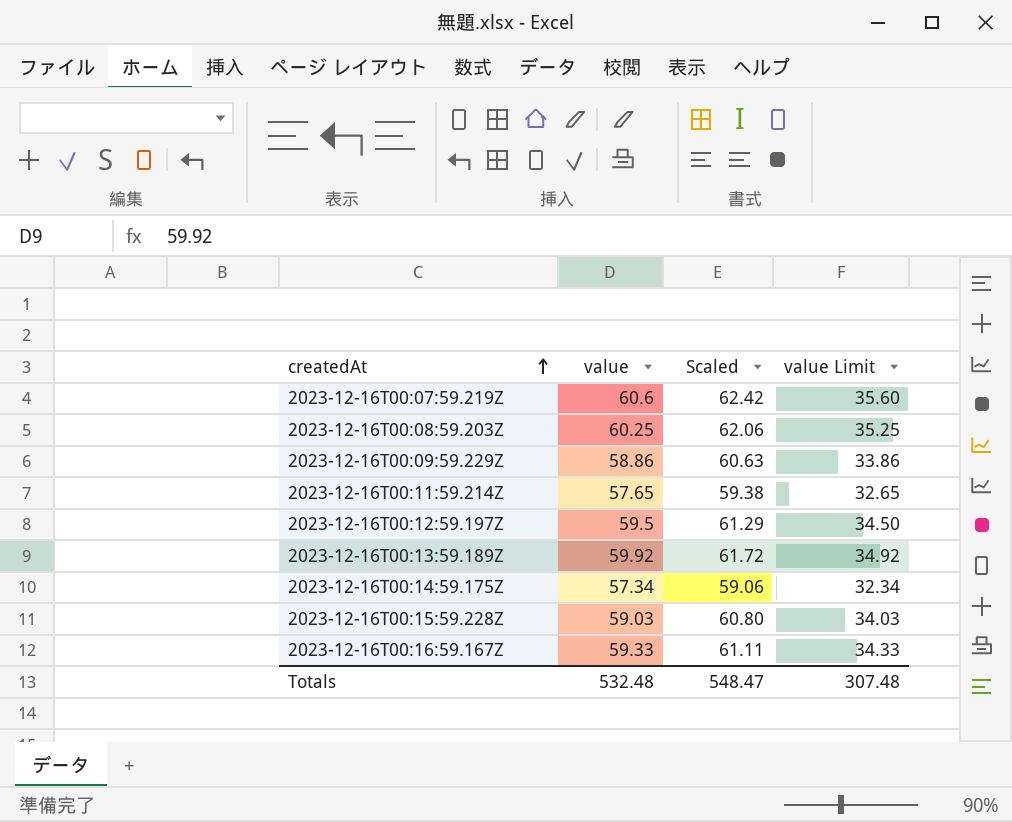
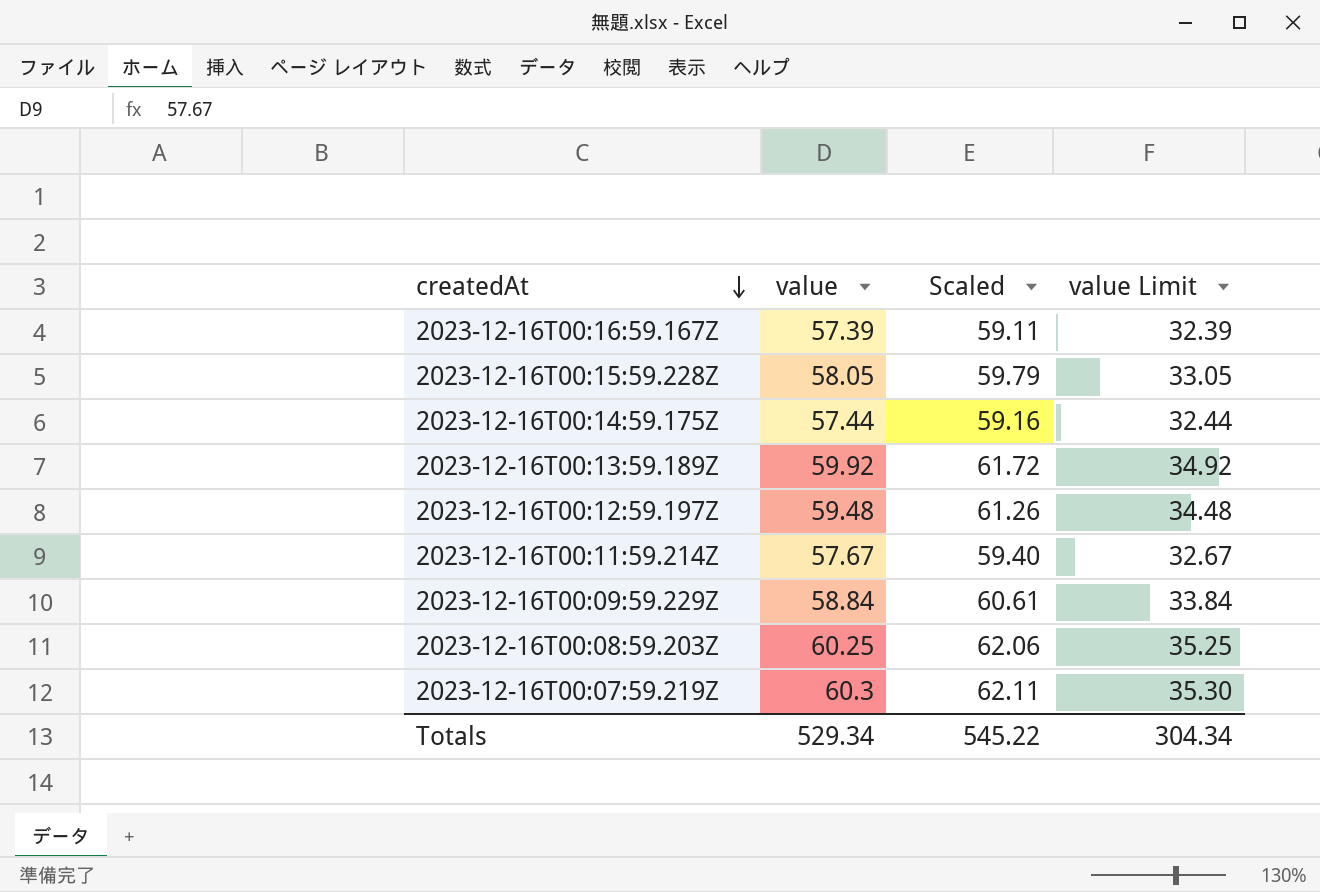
row order: createdAt ascending -> createdAt descending
2023-12-16T00:16:59.167Z | value: 59.33 -> 57.39
2023-12-16T00:16:59.167Z | Scaled: 61.11 -> 59.11
2023-12-16T00:16:59.167Z | value Limit: 34.33 -> 32.39
2023-12-16T00:15:59.228Z | value: 59.03 -> 58.05
2023-12-16T00:15:59.228Z | Scaled: 60.80 -> 59.79
2023-12-16T00:15:59.228Z | value Limit: 34.03 -> 33.05
2023-12-16T00:14:59.175Z | value: 57.34 -> 57.44
2023-12-16T00:14:59.175Z | Scaled: 59.06 -> 59.16
2023-12-16T00:14:59.175Z | value Limit: 32.34 -> 32.44
2023-12-16T00:12:59.197Z | value: 59.5 -> 59.48
2023-12-16T00:12:59.197Z | Scaled: 61.29 -> 61.26
2023-12-16T00:12:59.197Z | value Limit: 34.50 -> 34.48
2023-12-16T00:11:59.214Z | value: 57.65 -> 57.67
2023-12-16T00:11:59.214Z | Scaled: 59.38 -> 59.40
2023-12-16T00:11:59.214Z | value Limit: 32.65 -> 32.67
2023-12-16T00:09:59.229Z | value: 58.86 -> 58.84
2023-12-16T00:09:59.229Z | Scaled: 60.63 -> 60.61
2023-12-16T00:09:59.229Z | value Limit: 33.86 -> 33.84
2023-12-16T00:07:59.219Z | value: 60.6 -> 60.3
2023-12-16T00:07:59.219Z | Scaled: 62.42 -> 62.11
2023-12-16T00:07:59.219Z | value Limit: 35.60 -> 35.30
Totals | value: 532.48 -> 529.34
Totals | Scaled: 548.47 -> 545.22
Totals | value Limit: 307.48 -> 304.34

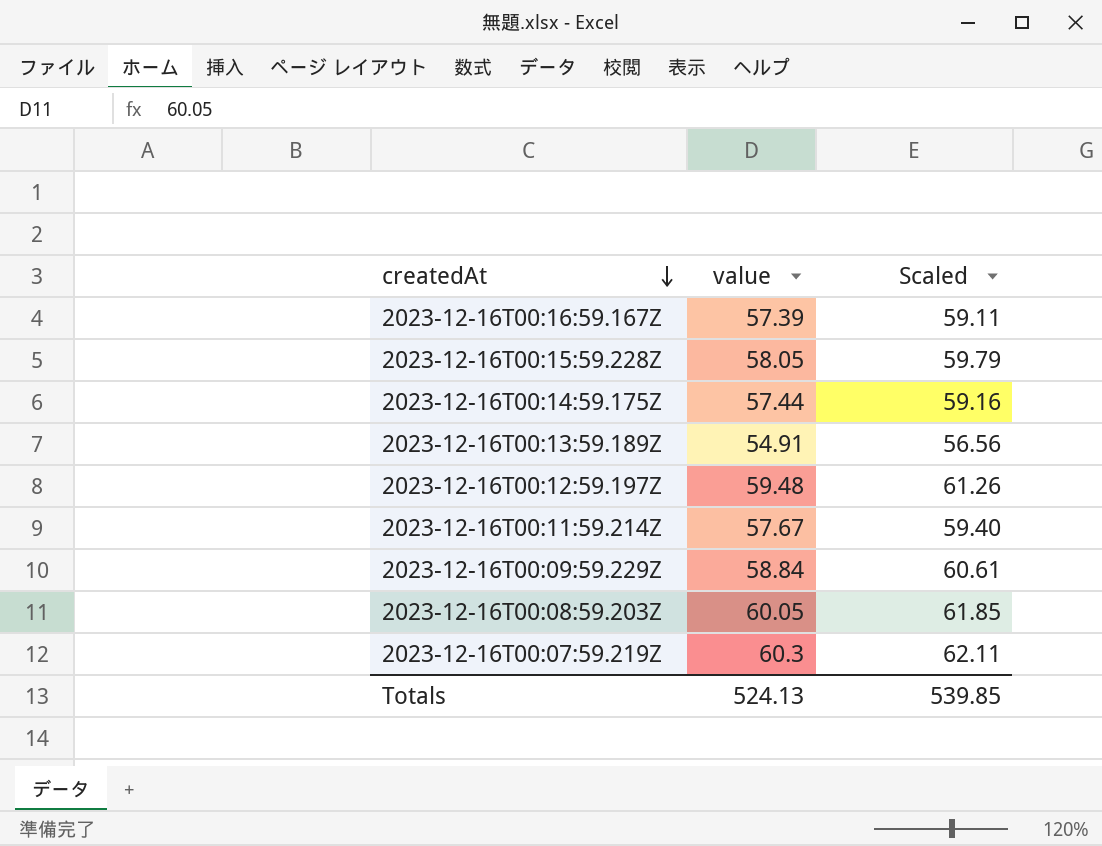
column value Limit | formula: [value] - 25 -> none
2023-12-16T00:13:59.189Z | value: 59.92 -> 54.91
2023-12-16T00:13:59.189Z | Scaled: 61.72 -> 56.56
2023-12-16T00:08:59.203Z | value: 60.25 -> 60.05
2023-12-16T00:08:59.203Z | Scaled: 62.06 -> 61.85
Totals | value: 529.34 -> 524.13
Totals | Scaled: 545.22 -> 539.85

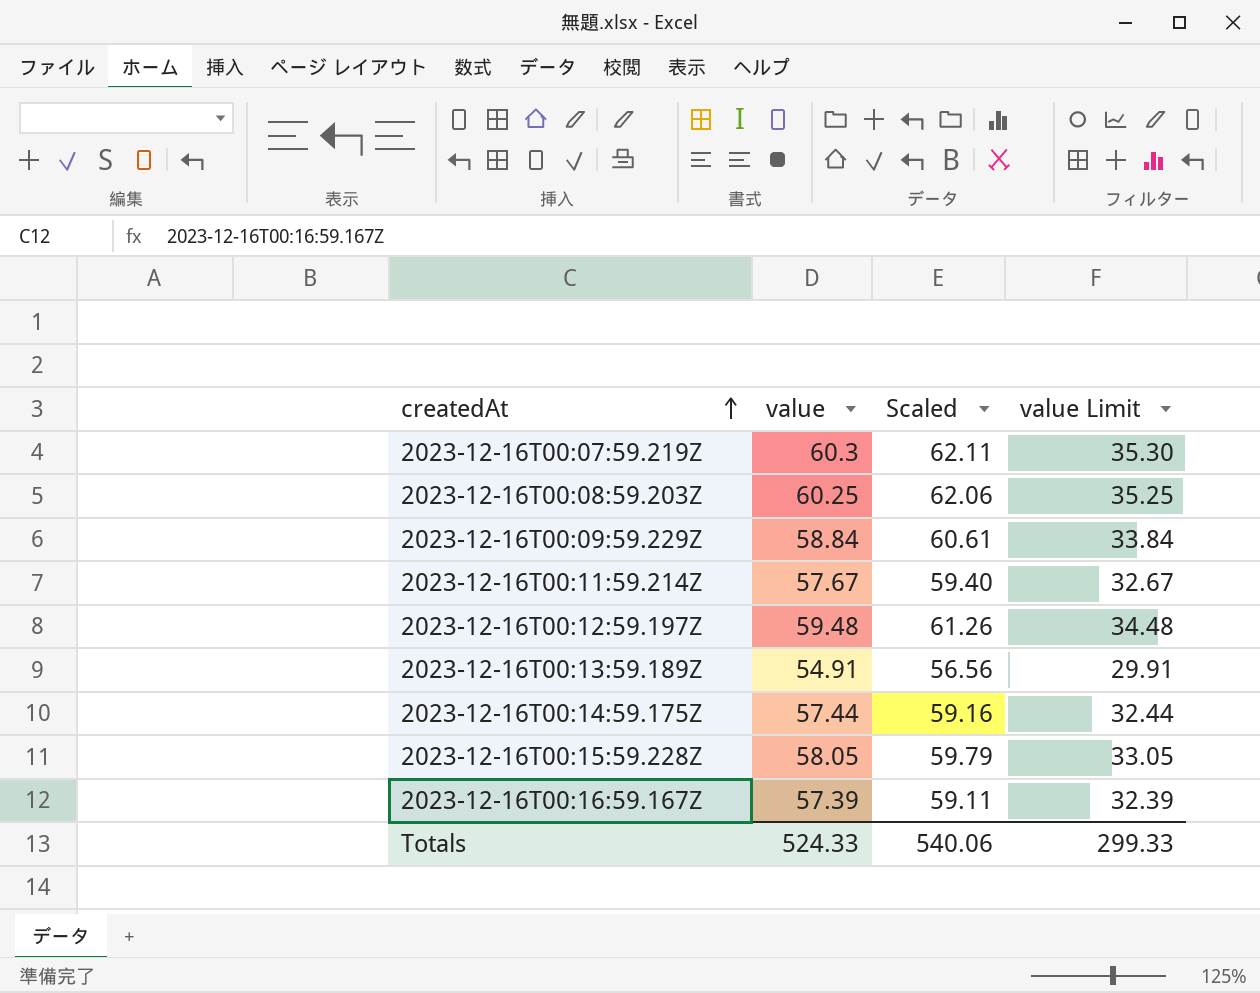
row order: createdAt descending -> createdAt ascending
column value Limit | formula: none -> [value] - 25
2023-12-16T00:08:59.203Z | value: 60.05 -> 60.25
2023-12-16T00:08:59.203Z | Scaled: 61.85 -> 62.06
Totals | value: 524.13 -> 524.33
Totals | Scaled: 539.85 -> 540.06

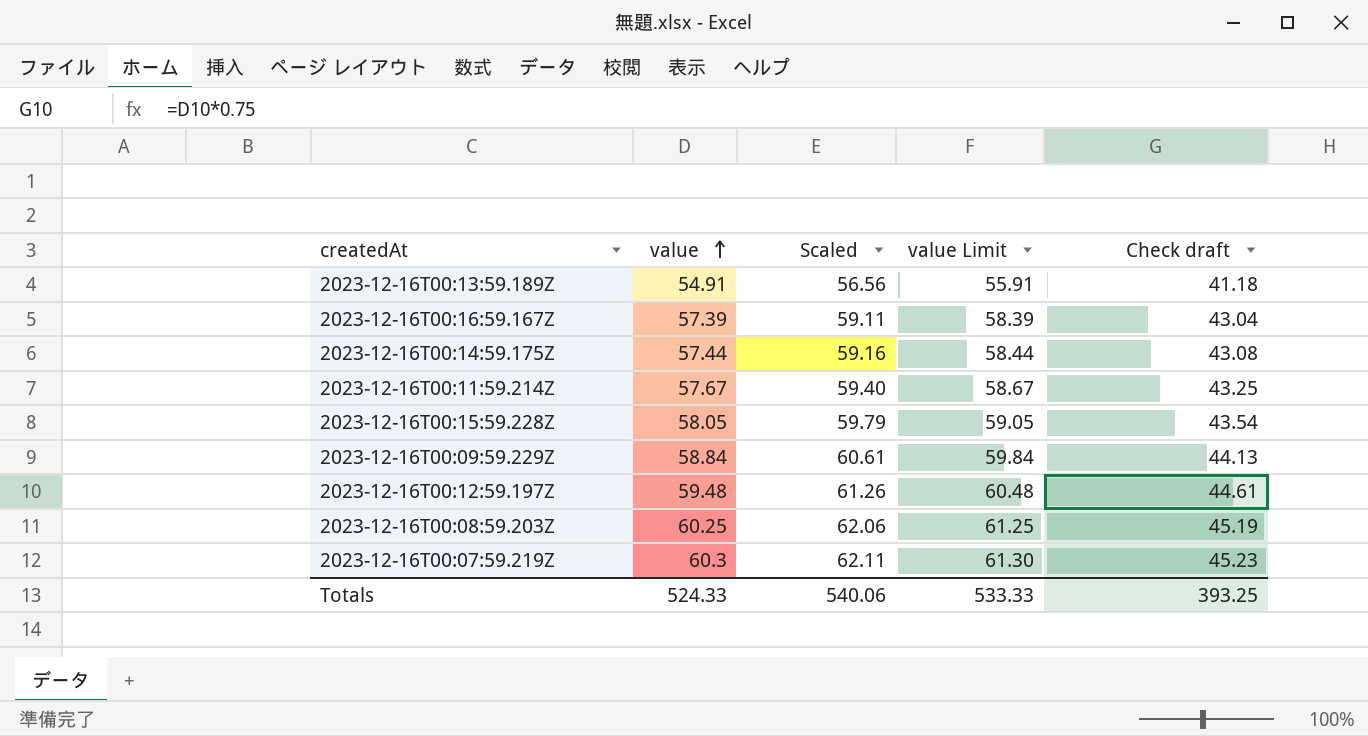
row order: createdAt ascending -> value ascending
column value Limit | formula: [value] - 25 -> [value] + 1
column Check draft | formula: none -> [value] * 0.75
Totals | value Limit: 299.33 -> 533.33

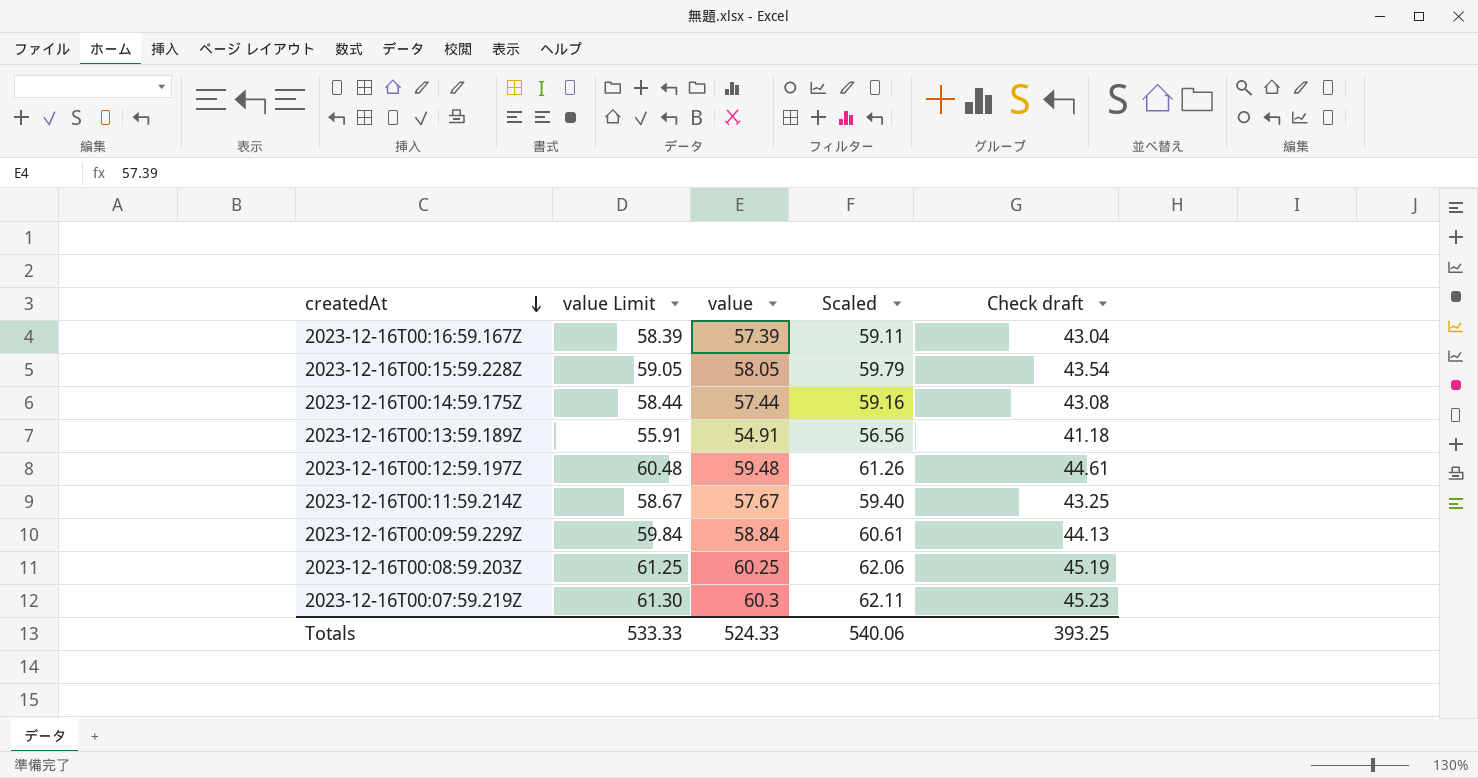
row order: value ascending -> createdAt descending
column value Limit | position: 4 -> 2

